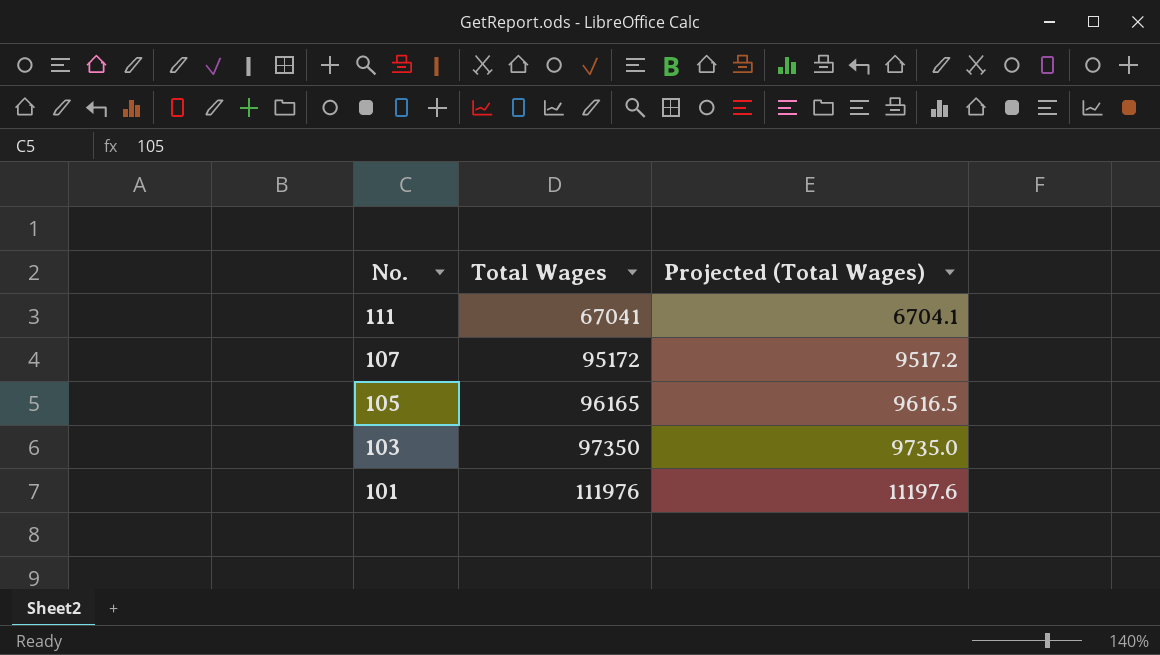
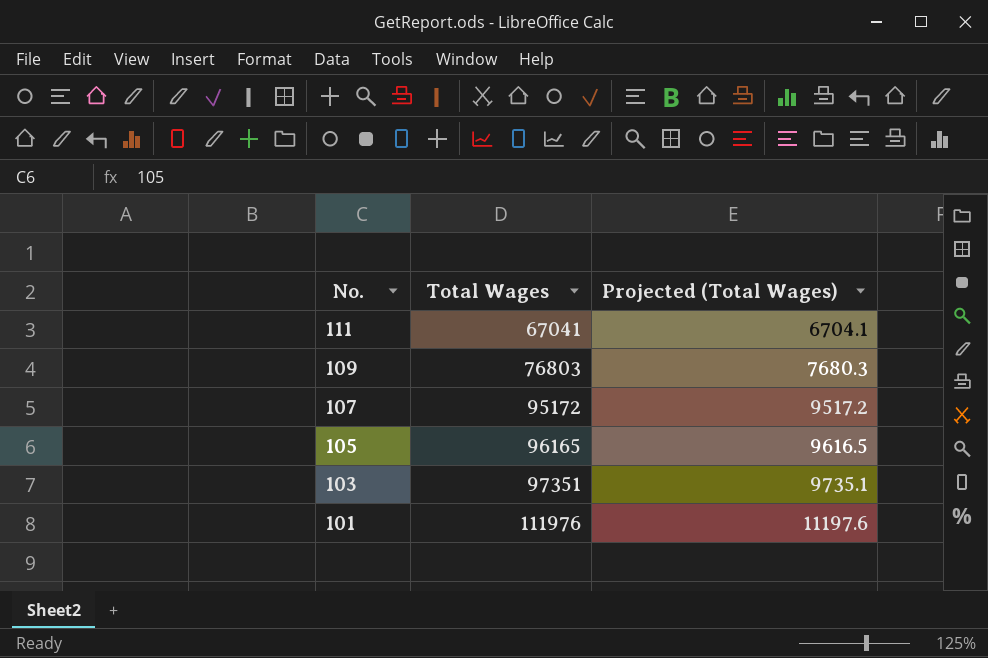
row 109: none -> 76803 | 7680.3
103 | Total Wages: 97350 -> 97351
103 | Projected (Total Wages): 9735.0 -> 9735.1

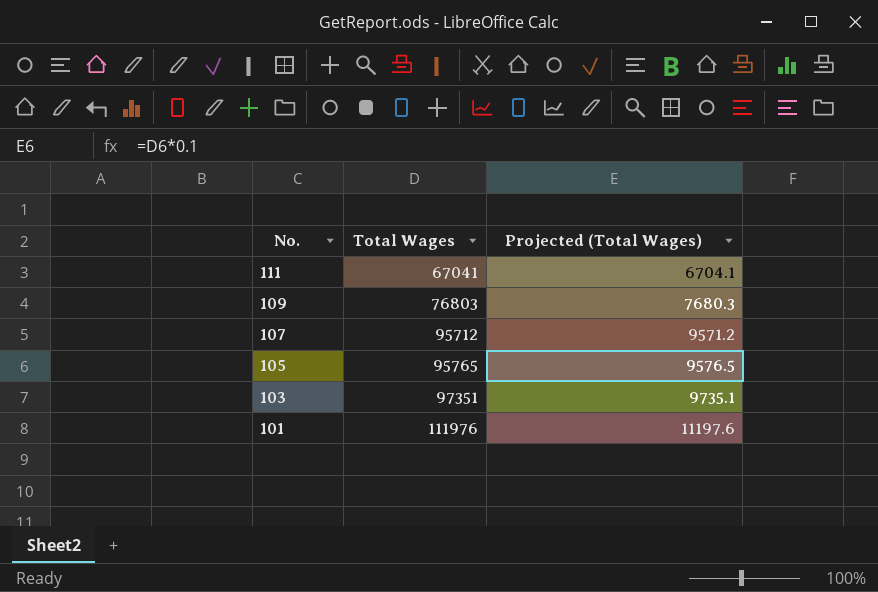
107 | Total Wages: 95172 -> 95712
107 | Projected (Total Wages): 9517.2 -> 9571.2
105 | Total Wages: 96165 -> 95765
105 | Projected (Total Wages): 9616.5 -> 9576.5

